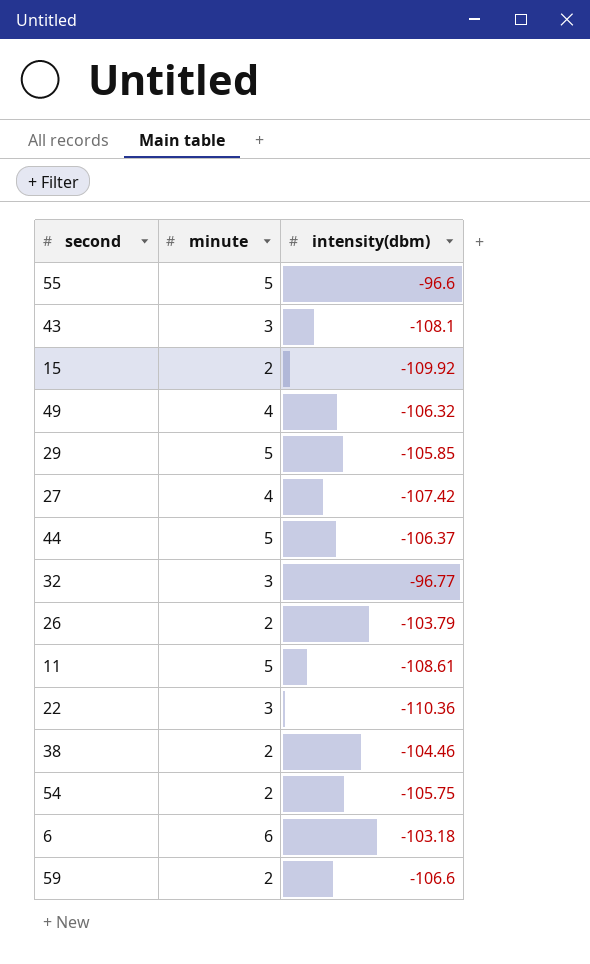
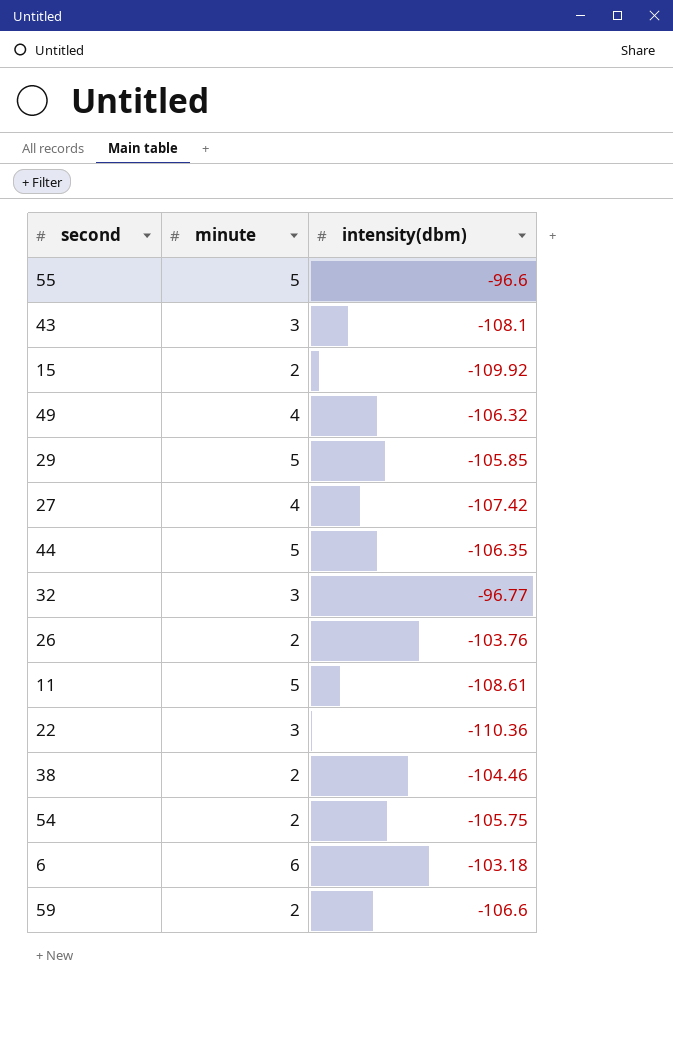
44 | intensity(dbm): -106.37 -> -106.35
26 | intensity(dbm): -103.79 -> -103.76

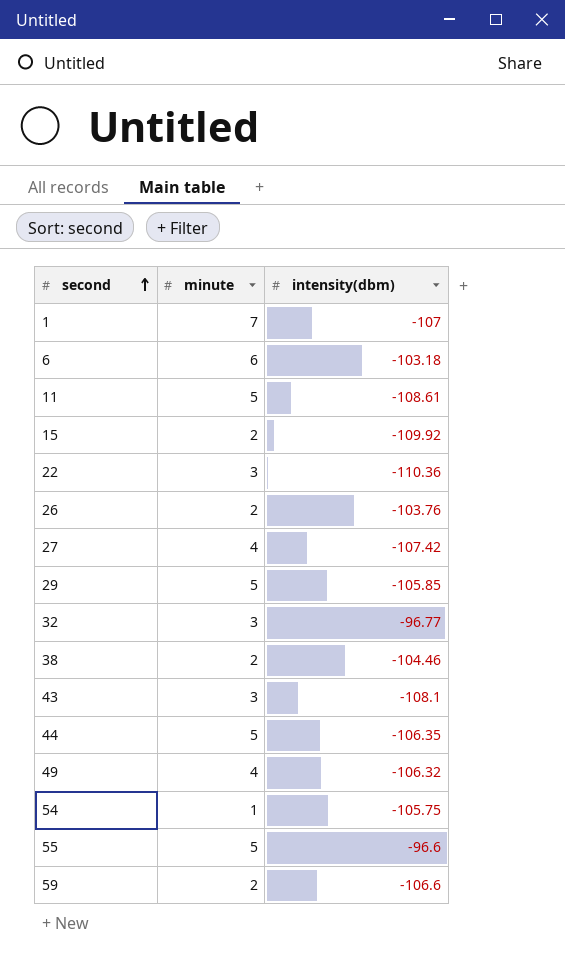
row order: none -> second ascending
row 1: none -> 7 | -107
54 | minute: 2 -> 1

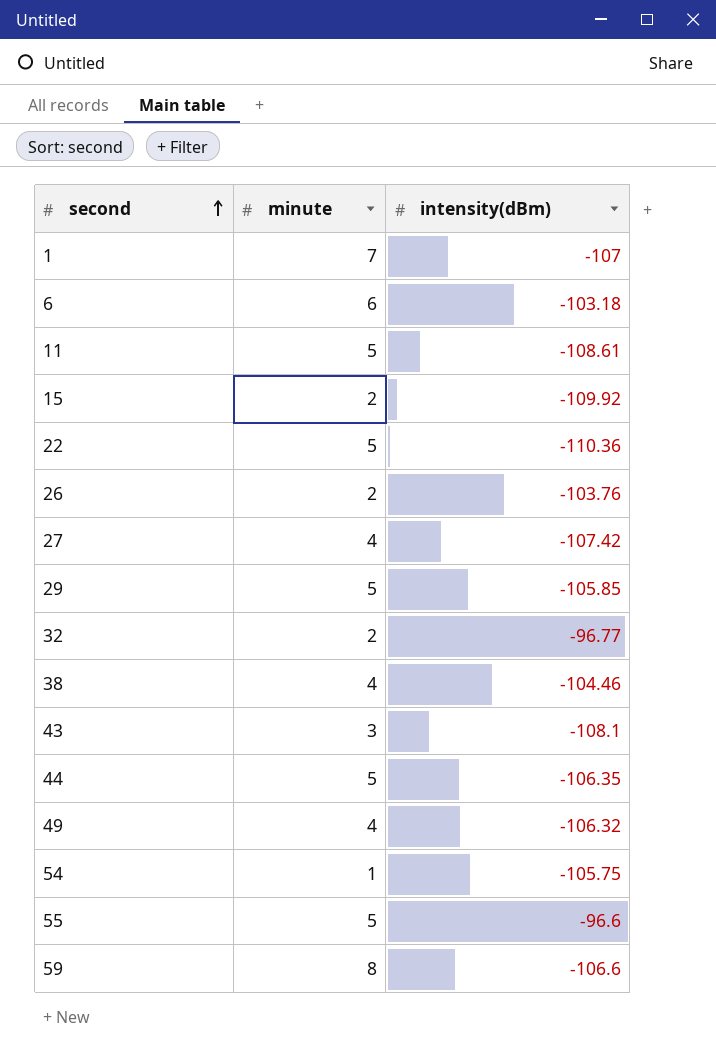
column name: intensity(dbm) -> intensity(dBm)
22 | minute: 3 -> 5
32 | minute: 3 -> 2
38 | minute: 2 -> 4
59 | minute: 2 -> 8

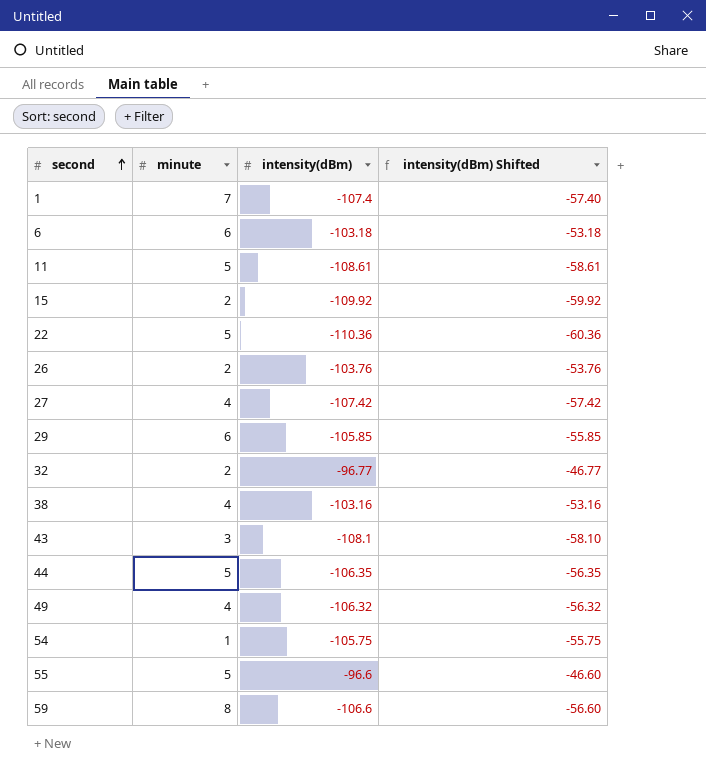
column intensity(dBm) Shifted | formula: none -> [intensity(dBm)] + 50
1 | intensity(dBm): -107 -> -107.4
29 | minute: 5 -> 6
38 | intensity(dBm): -104.46 -> -103.16

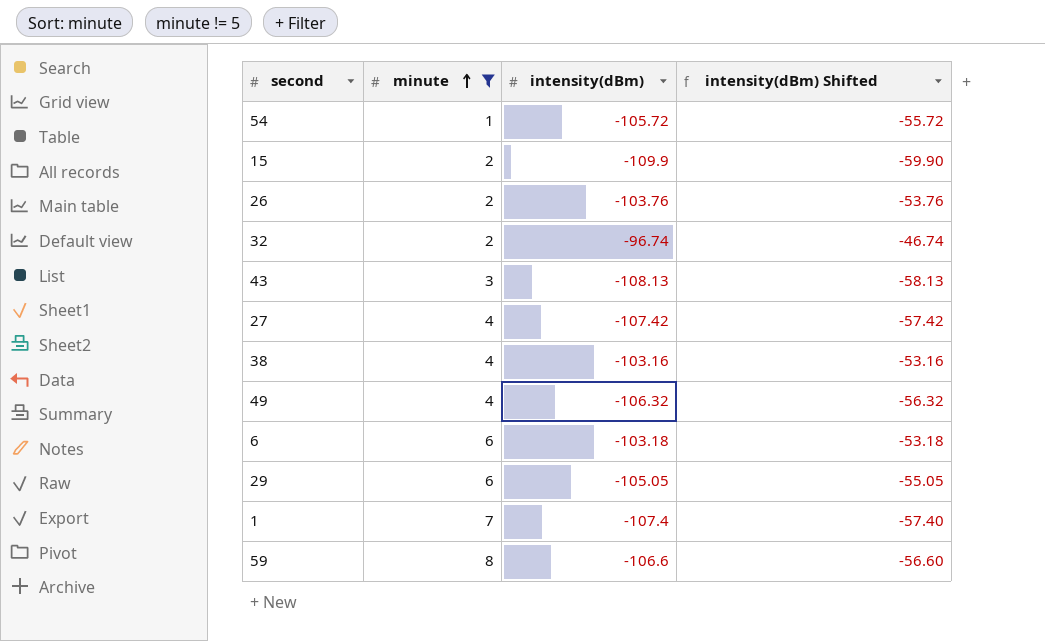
filter: none -> minute != 5
row order: second ascending -> minute ascending
54 | intensity(dBm): -105.75 -> -105.72
54 | intensity(dBm) Shifted: -55.75 -> -55.72
15 | intensity(dBm): -109.92 -> -109.9
15 | intensity(dBm) Shifted: -59.92 -> -59.90
32 | intensity(dBm): -96.77 -> -96.74
32 | intensity(dBm) Shifted: -46.77 -> -46.74
43 | intensity(dBm): -108.1 -> -108.13
43 | intensity(dBm) Shifted: -58.10 -> -58.13
29 | intensity(dBm): -105.85 -> -105.05
29 | intensity(dBm) Shifted: -55.85 -> -55.05

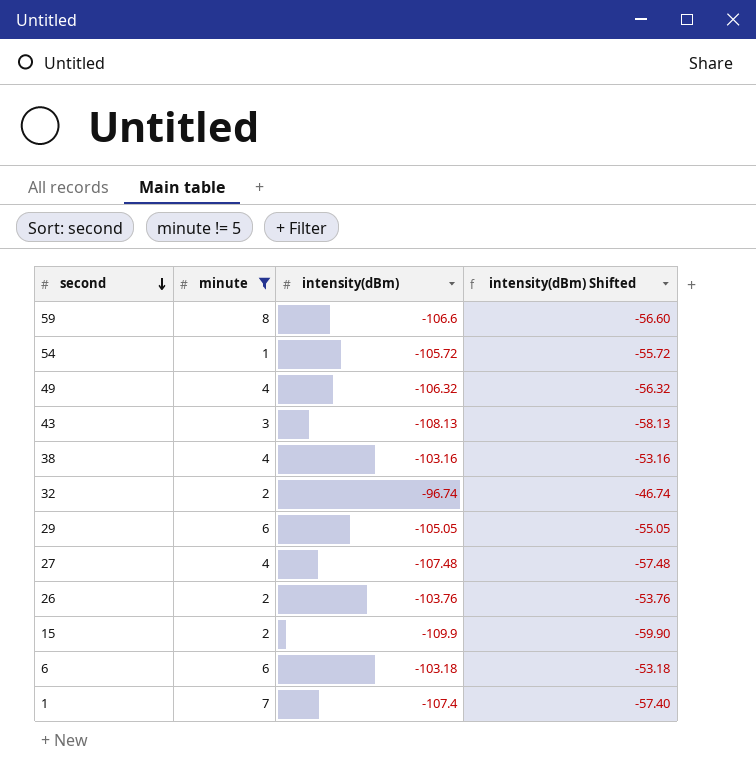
row order: minute ascending -> second descending
27 | intensity(dBm): -107.42 -> -107.48
27 | intensity(dBm) Shifted: -57.42 -> -57.48

